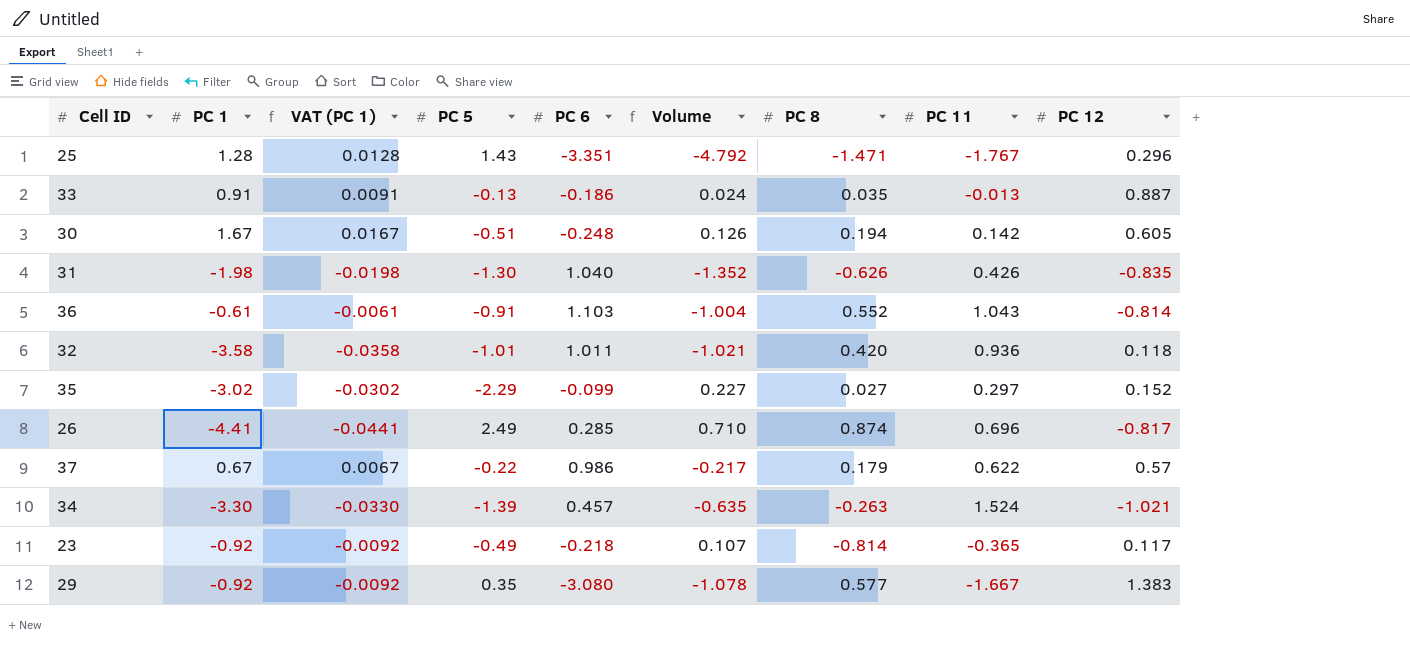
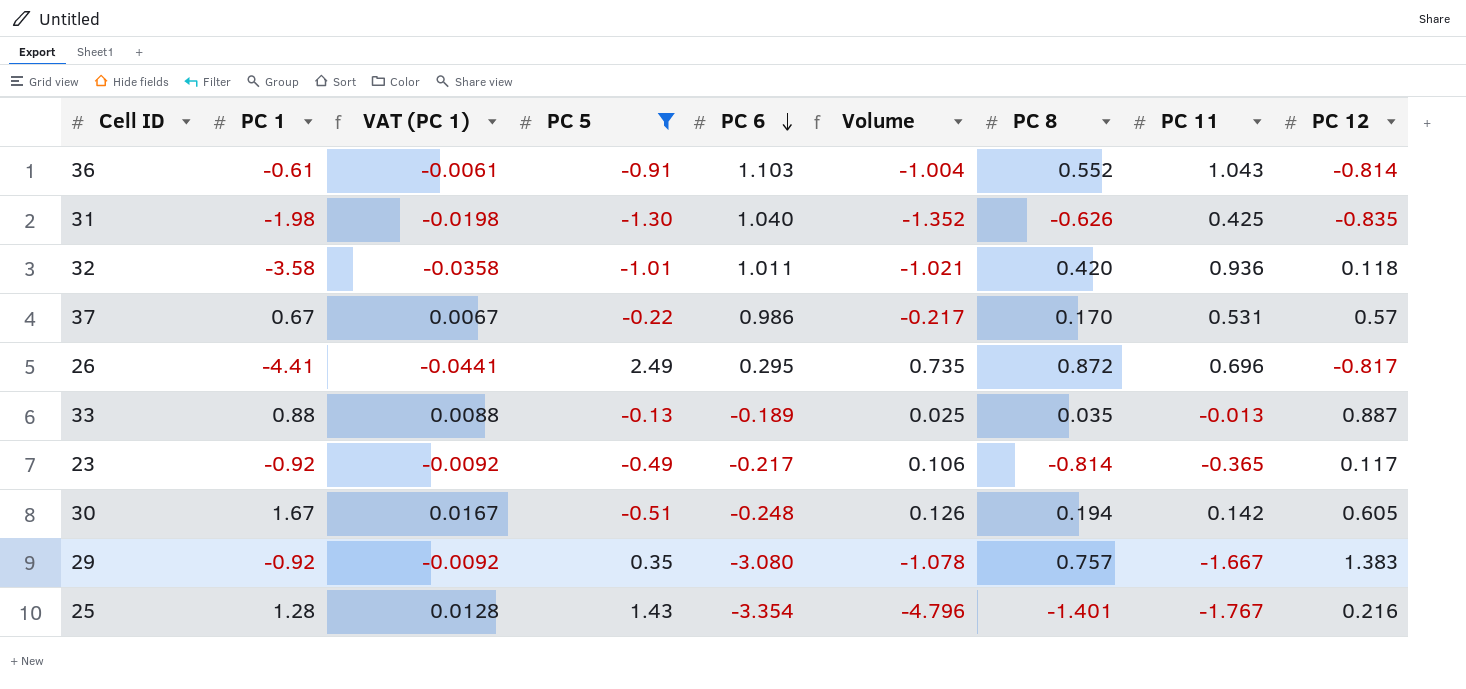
filter: none -> PC 5 >= -1.30
row order: none -> PC 6 descending
31 | PC 11: 0.426 -> 0.425
37 | PC 8: 0.179 -> 0.170
37 | PC 11: 0.622 -> 0.531
26 | PC 6: 0.285 -> 0.295
26 | Volume: 0.710 -> 0.735
26 | PC 8: 0.874 -> 0.872
33 | PC 1: 0.91 -> 0.88
33 | VAT (PC 1): 0.0091 -> 0.0088
33 | PC 6: -0.186 -> -0.189
33 | Volume: 0.024 -> 0.025
23 | PC 6: -0.218 -> -0.217
23 | Volume: 0.107 -> 0.106
29 | PC 8: 0.577 -> 0.757
25 | PC 6: -3.351 -> -3.354
25 | Volume: -4.792 -> -4.796
25 | PC 8: -1.471 -> -1.401
25 | PC 12: 0.296 -> 0.216

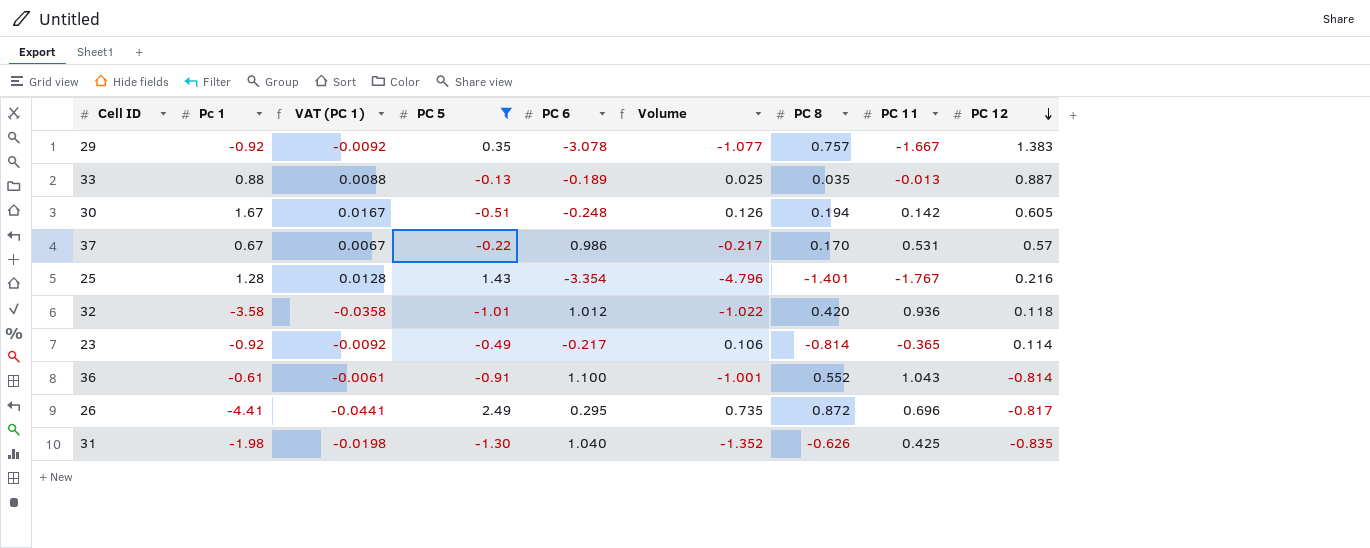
row order: PC 6 descending -> PC 12 descending
column name: PC 1 -> Pc 1
29 | PC 6: -3.080 -> -3.078
29 | Volume: -1.078 -> -1.077
32 | PC 6: 1.011 -> 1.012
32 | Volume: -1.021 -> -1.022
23 | PC 12: 0.117 -> 0.114
36 | PC 6: 1.103 -> 1.100
36 | Volume: -1.004 -> -1.001

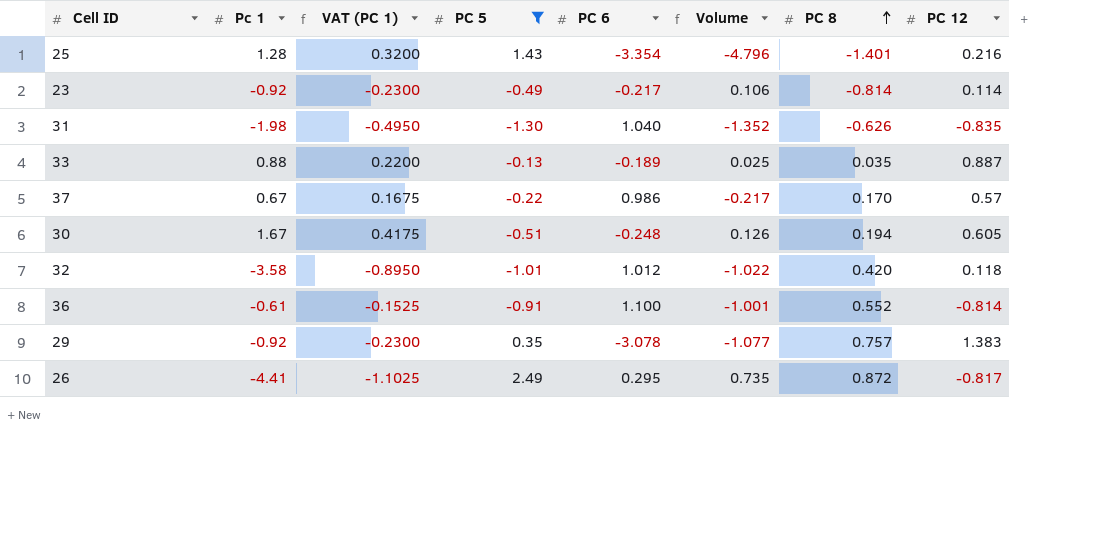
row order: PC 12 descending -> PC 8 ascending
column PC 11 | position: 8 -> none
column VAT (PC 1) | formula: [Pc 1] * 0.01 -> [Pc 1] * 0.25

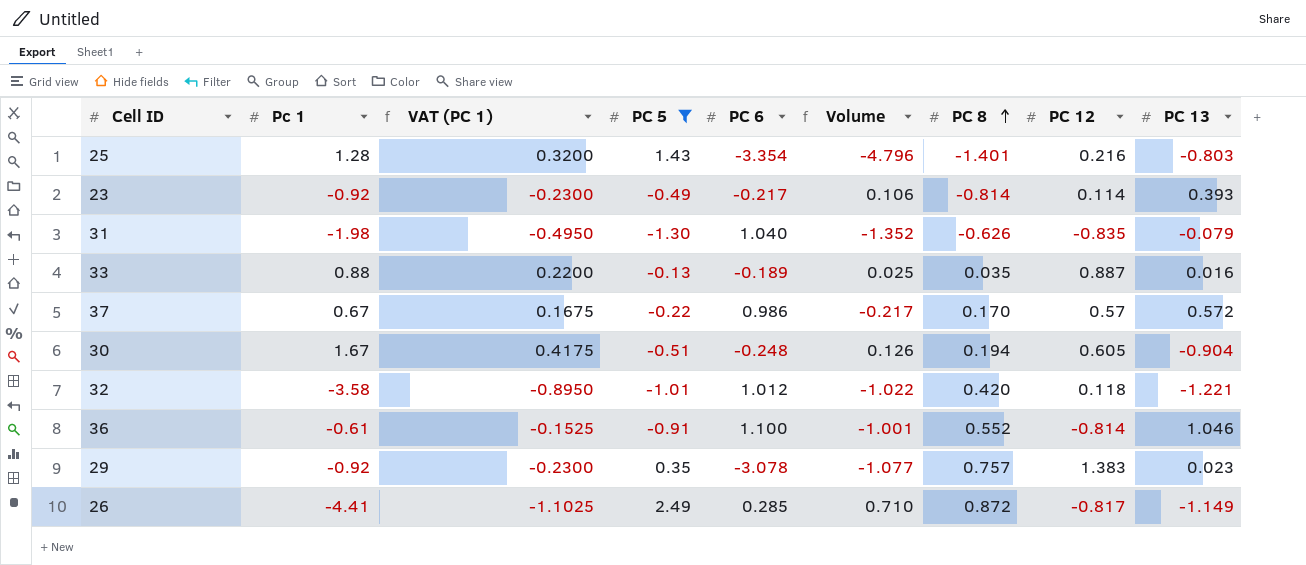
column PC 13 | position: none -> 9
26 | PC 6: 0.295 -> 0.285
26 | Volume: 0.735 -> 0.710

